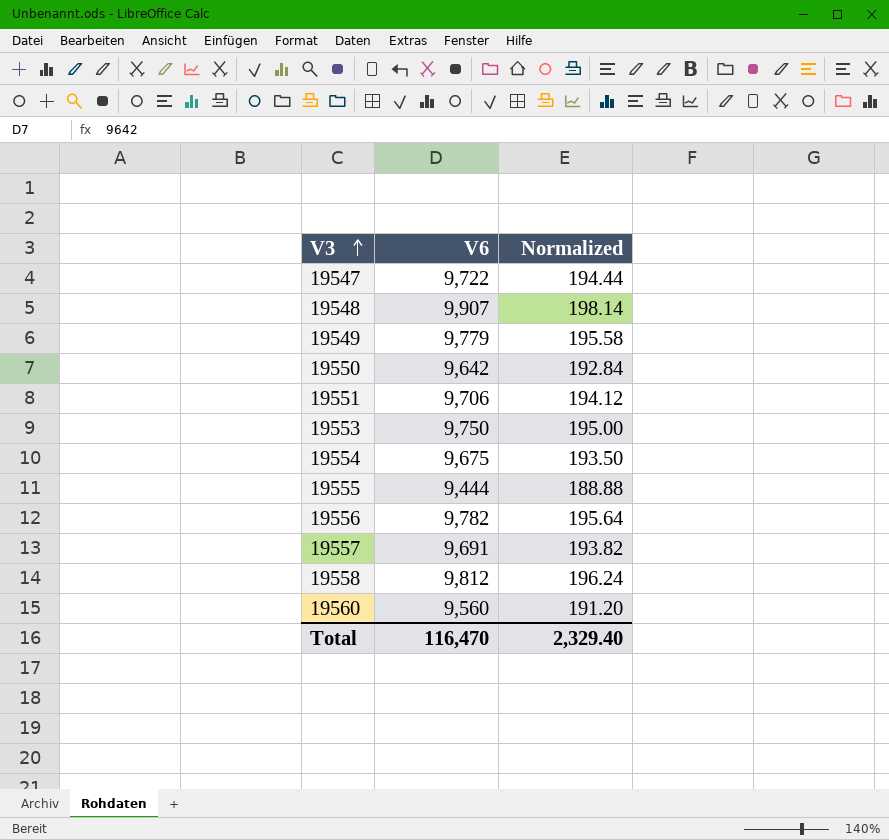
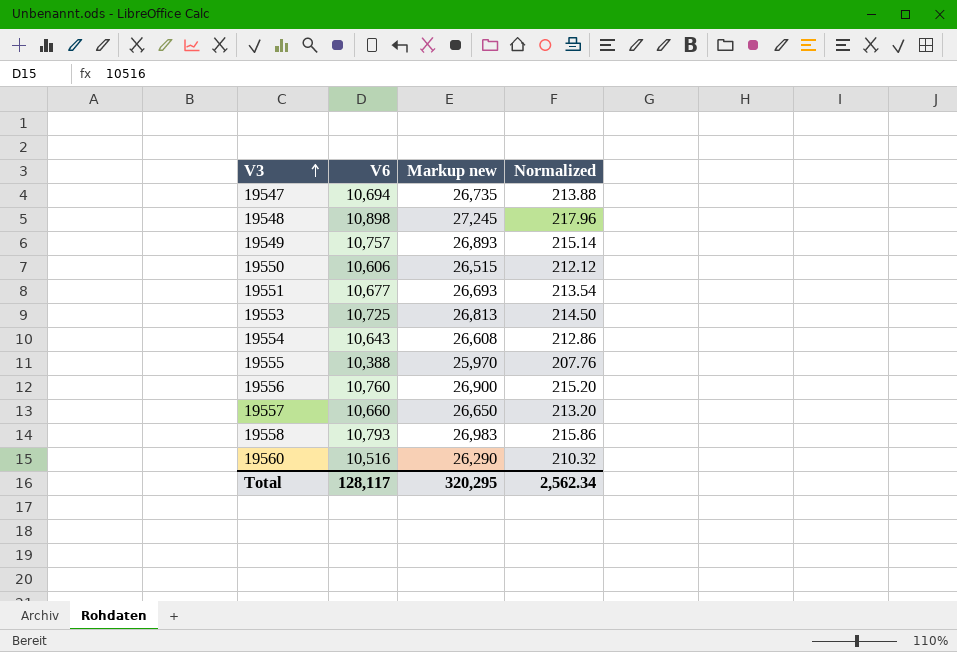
column Markup new | formula: none -> [V6] * 2.5
19547 | V6: 9,722 -> 10,694
19547 | Normalized: 194.44 -> 213.88
19548 | V6: 9,907 -> 10,898
19548 | Normalized: 198.14 -> 217.96
19549 | V6: 9,779 -> 10,757
19549 | Normalized: 195.58 -> 215.14
19550 | V6: 9,642 -> 10,606
19550 | Normalized: 192.84 -> 212.12
19551 | V6: 9,706 -> 10,677
19551 | Normalized: 194.12 -> 213.54
19553 | V6: 9,750 -> 10,725
19553 | Normalized: 195.00 -> 214.50
19554 | V6: 9,675 -> 10,643
19554 | Normalized: 193.50 -> 212.86
19555 | V6: 9,444 -> 10,388
19555 | Normalized: 188.88 -> 207.76
19556 | V6: 9,782 -> 10,760
19556 | Normalized: 195.64 -> 215.20
19557 | V6: 9,691 -> 10,660
19557 | Normalized: 193.82 -> 213.20
19558 | V6: 9,812 -> 10,793
19558 | Normalized: 196.24 -> 215.86
19560 | V6: 9,560 -> 10,516
19560 | Normalized: 191.20 -> 210.32
Total | V6: 116,470 -> 128,117
Total | Normalized: 2,329.40 -> 2,562.34

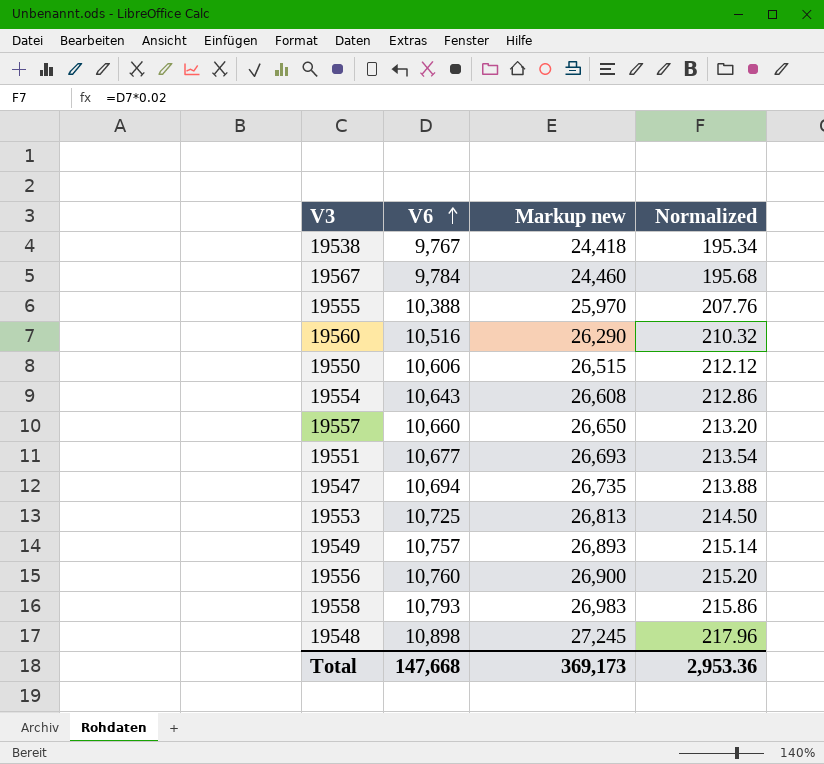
row order: V3 ascending -> V6 ascending
row 19538: none -> 9,767 | 24,418 | 195.34
row 19567: none -> 9,784 | 24,460 | 195.68
Total | V6: 128,117 -> 147,668
Total | Markup new: 320,295 -> 369,173
Total | Normalized: 2,562.34 -> 2,953.36

